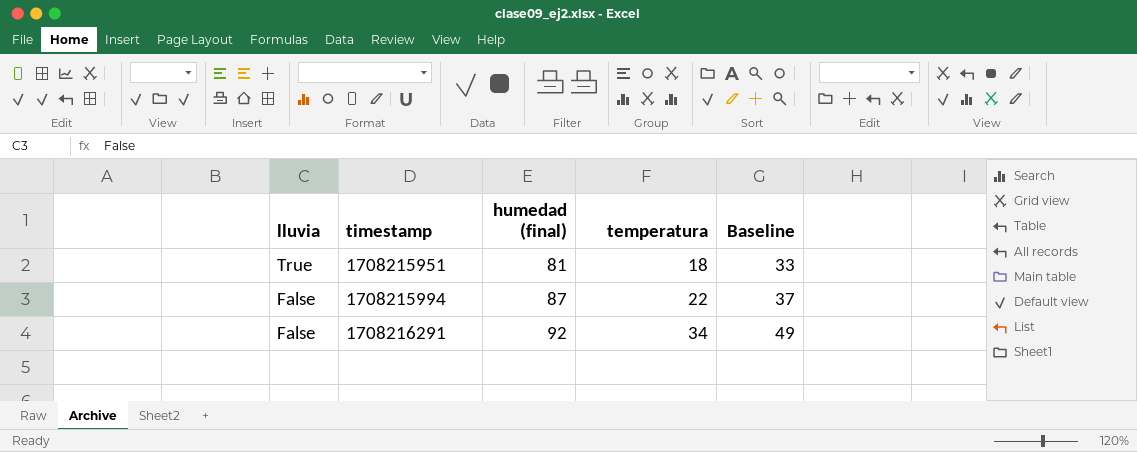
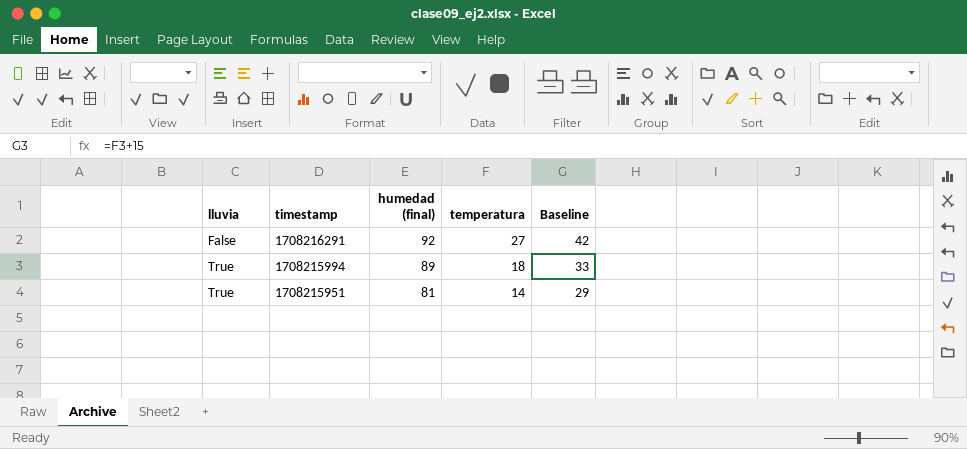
row order: lluvia descending -> lluvia ascending
1708216291 | temperatura: 34 -> 27
1708216291 | Baseline: 49 -> 42
1708215994 | lluvia: False -> True
1708215994 | humedad (final): 87 -> 89
1708215994 | temperatura: 22 -> 18
1708215994 | Baseline: 37 -> 33
1708215951 | temperatura: 18 -> 14
1708215951 | Baseline: 33 -> 29

